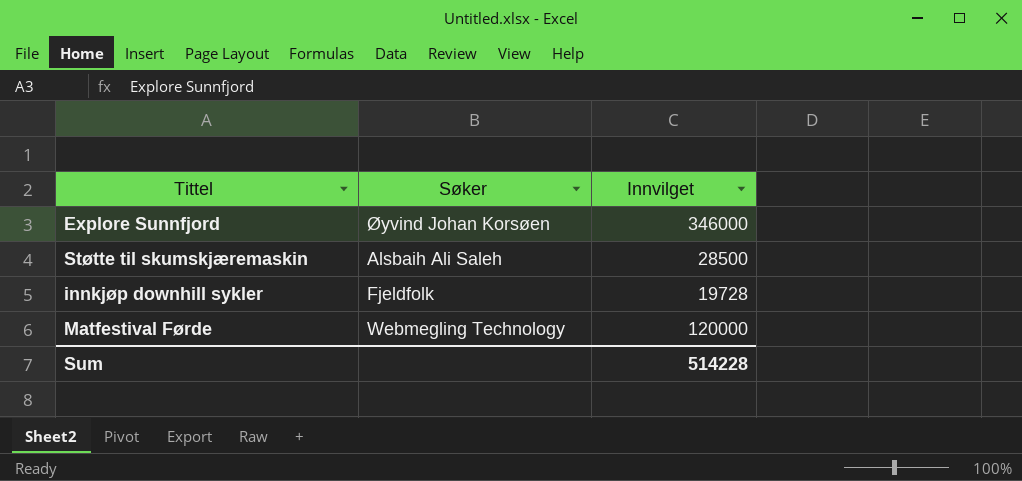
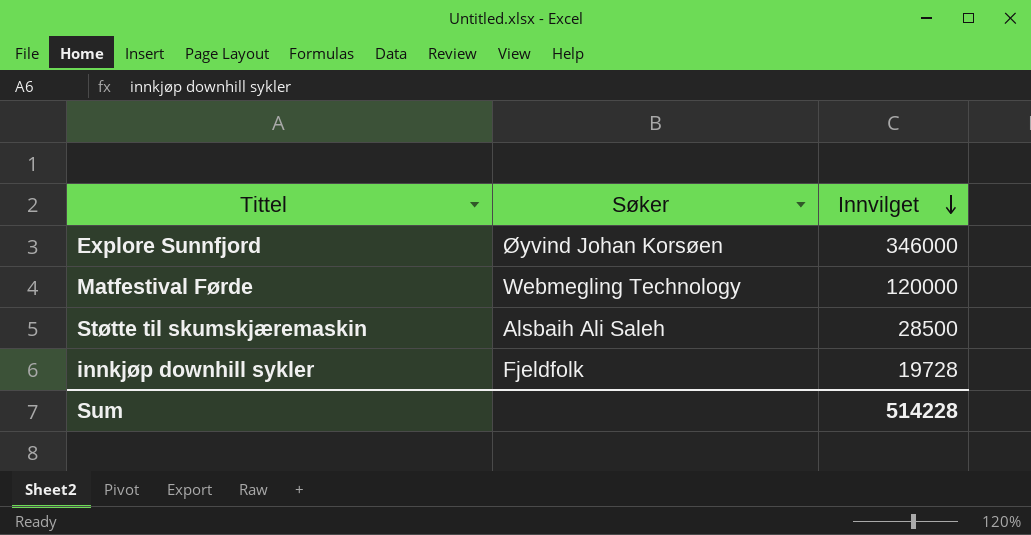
row order: none -> Innvilget descending

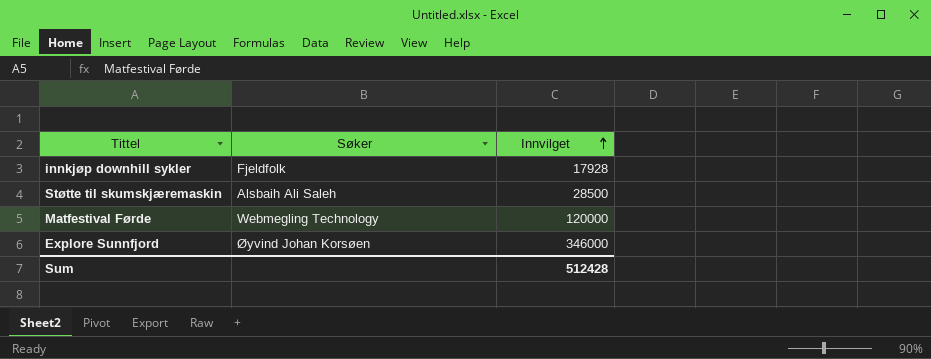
row order: Innvilget descending -> Innvilget ascending
innkjøp downhill sykler | Innvilget: 19728 -> 17928
Sum | Innvilget: 514228 -> 512428

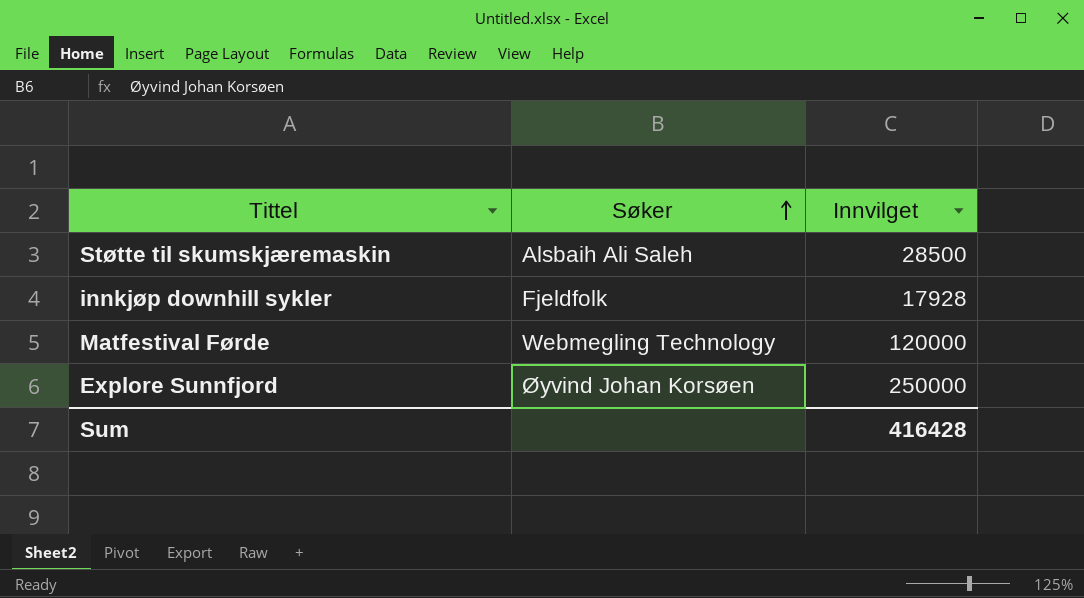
row order: Innvilget ascending -> Søker ascending
Explore Sunnfjord | Innvilget: 346000 -> 250000
Sum | Innvilget: 512428 -> 416428

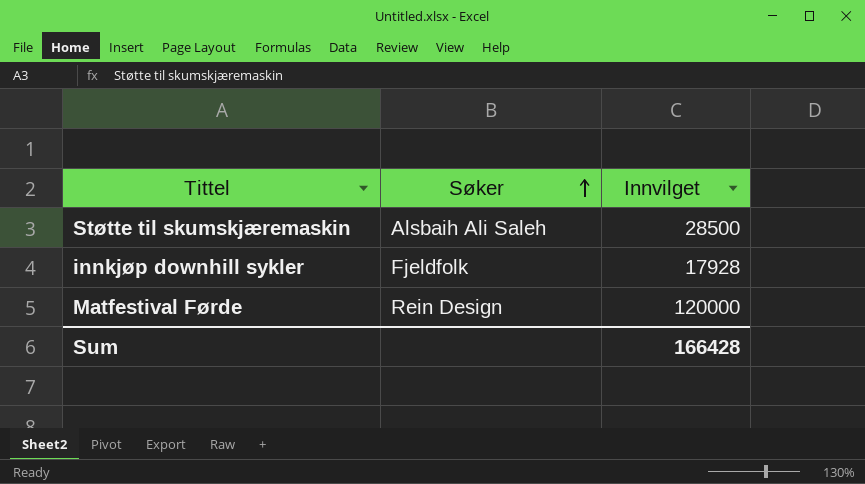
row Explore Sunnfjord: Øyvind Johan Korsøen | 250000 -> none
Matfestival Førde | Søker: Webmegling Technology -> Rein Design
Sum | Innvilget: 416428 -> 166428

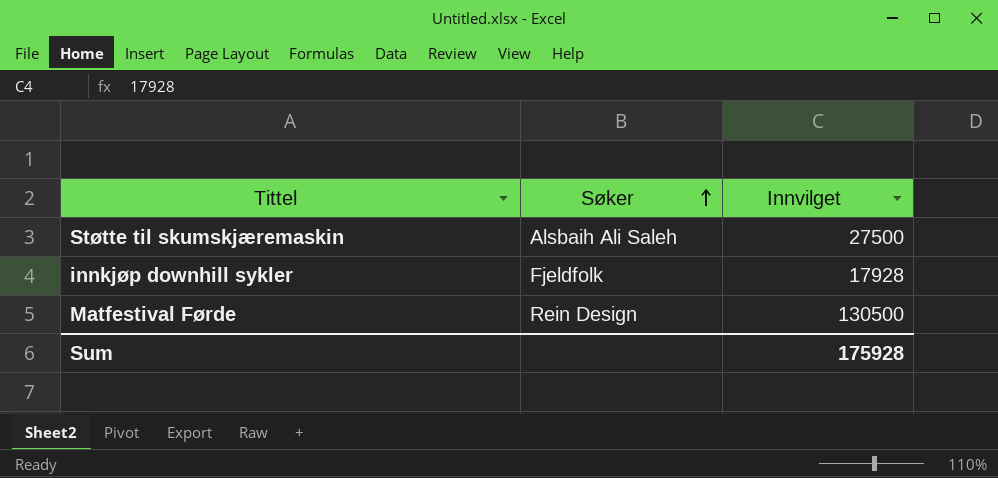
Støtte til skumskjæremaskin | Innvilget: 28500 -> 27500
Matfestival Førde | Innvilget: 120000 -> 130500
Sum | Innvilget: 166428 -> 175928

